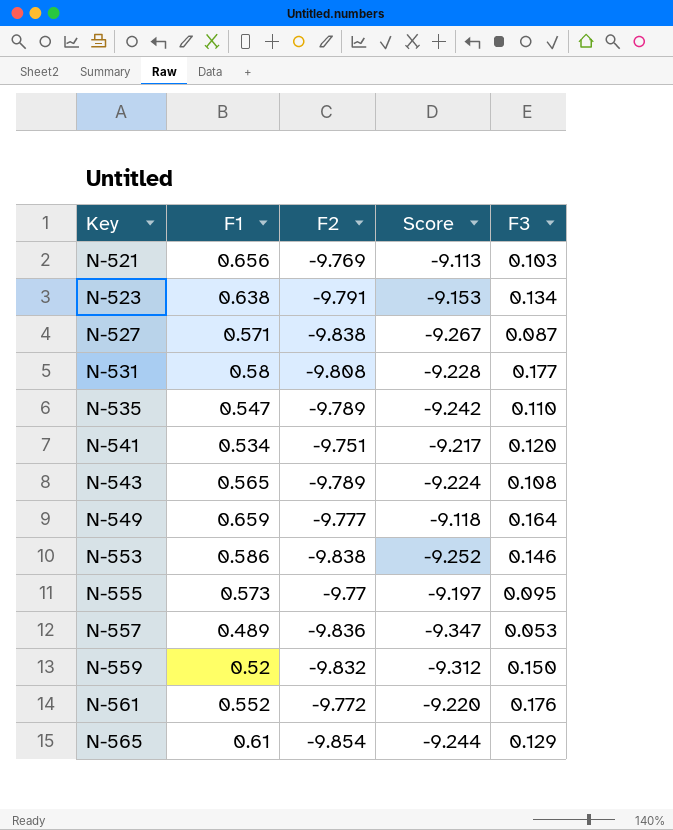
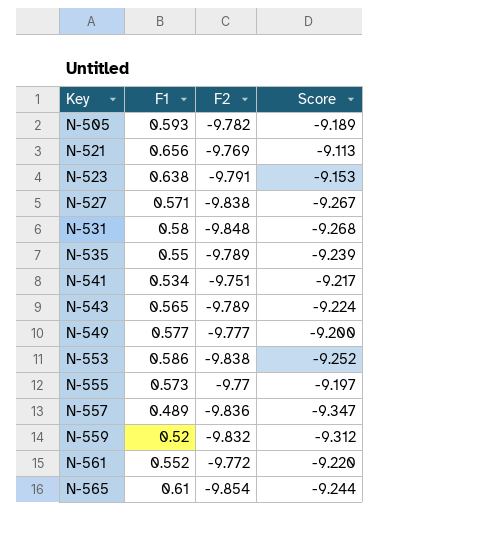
column F3 | position: 5 -> none
row N-505: none -> 0.593 | -9.782 | -9.189
N-531 | F2: -9.808 -> -9.848
N-531 | Score: -9.228 -> -9.268
N-535 | F1: 0.547 -> 0.55
N-535 | Score: -9.242 -> -9.239
N-549 | F1: 0.659 -> 0.577
N-549 | Score: -9.118 -> -9.200

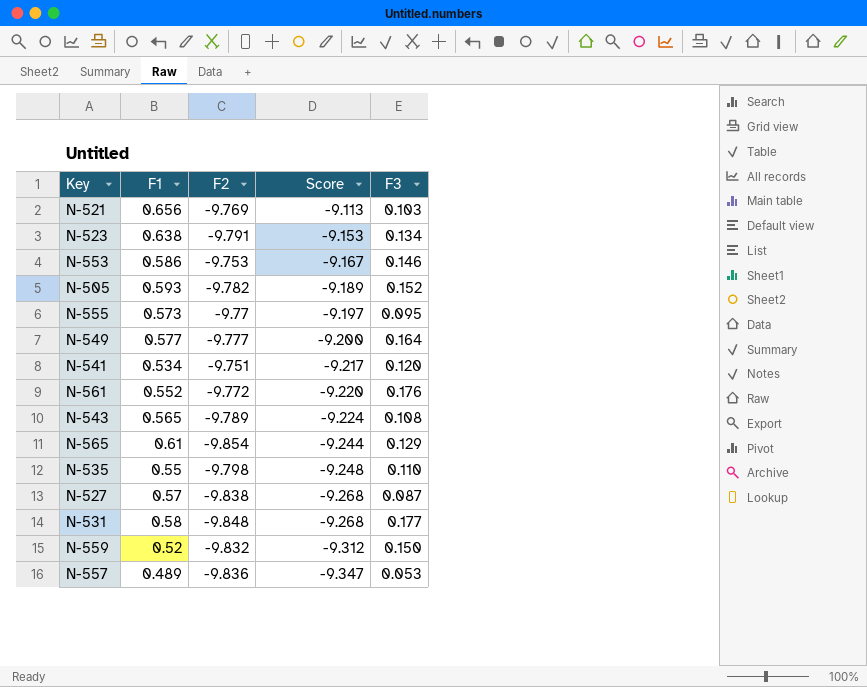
row order: Key ascending -> Score descending
column F3 | position: none -> 5
N-553 | F2: -9.838 -> -9.753
N-553 | Score: -9.252 -> -9.167
N-535 | F2: -9.789 -> -9.798
N-535 | Score: -9.239 -> -9.248
N-527 | F1: 0.571 -> 0.57
N-527 | Score: -9.267 -> -9.268

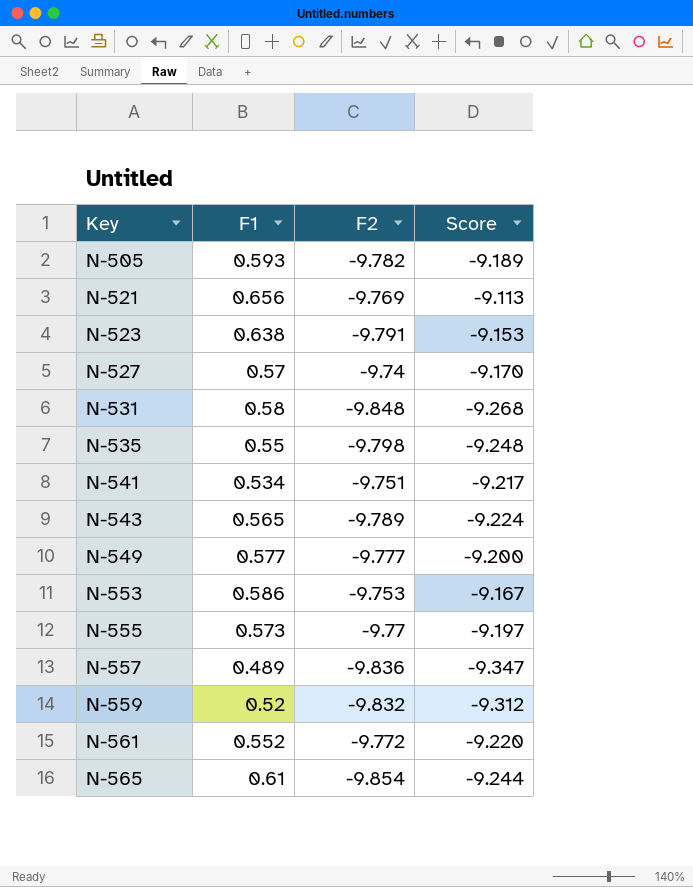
row order: Score descending -> Key ascending
column F3 | position: 5 -> none
N-527 | F2: -9.838 -> -9.74
N-527 | Score: -9.268 -> -9.170

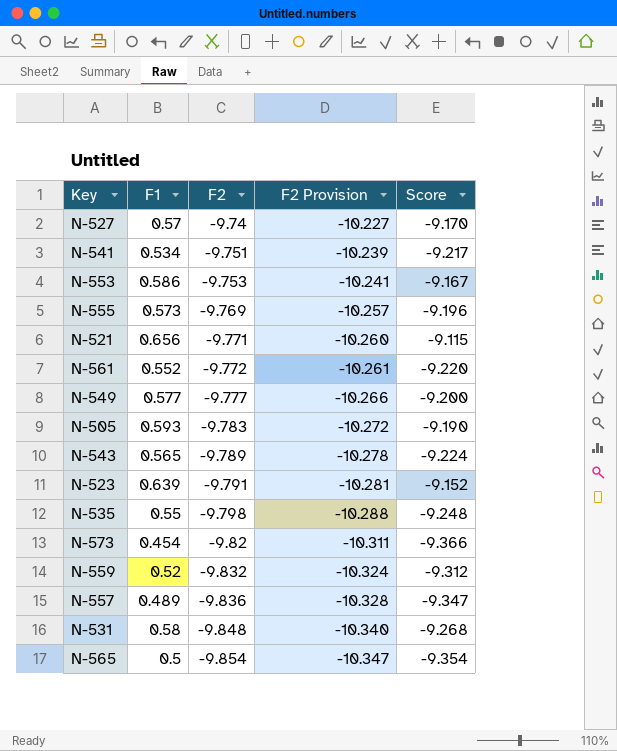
row order: Key ascending -> F2 descending
column F2 Provision | formula: none -> [F2] * 1.05
N-555 | F2: -9.77 -> -9.769
N-555 | Score: -9.197 -> -9.196
N-521 | F2: -9.769 -> -9.771
N-521 | Score: -9.113 -> -9.115
N-505 | F2: -9.782 -> -9.783
N-505 | Score: -9.189 -> -9.190
N-523 | F1: 0.638 -> 0.639
N-523 | Score: -9.153 -> -9.152
row N-573: none -> 0.454 | -9.82 | -10.311 | -9.366
N-565 | F1: 0.61 -> 0.5
N-565 | Score: -9.244 -> -9.354

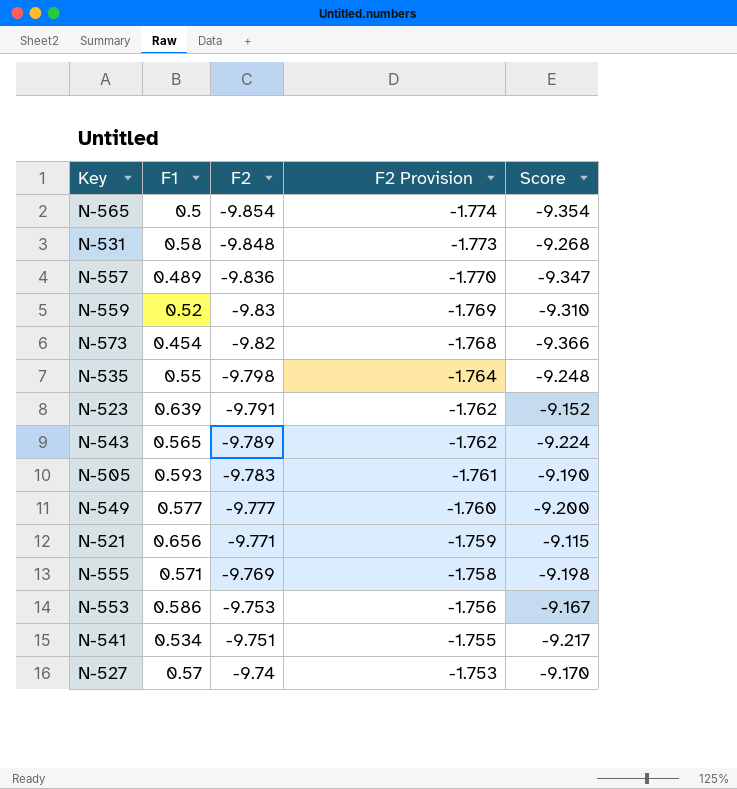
row order: F2 descending -> F2 ascending
column F2 Provision | formula: [F2] * 1.05 -> [F2] * 0.18
row N-561: 0.552 | -9.772 | -10.261 | -9.220 -> none
N-559 | F2: -9.832 -> -9.83
N-559 | Score: -9.312 -> -9.310
N-555 | F1: 0.573 -> 0.571
N-555 | Score: -9.196 -> -9.198

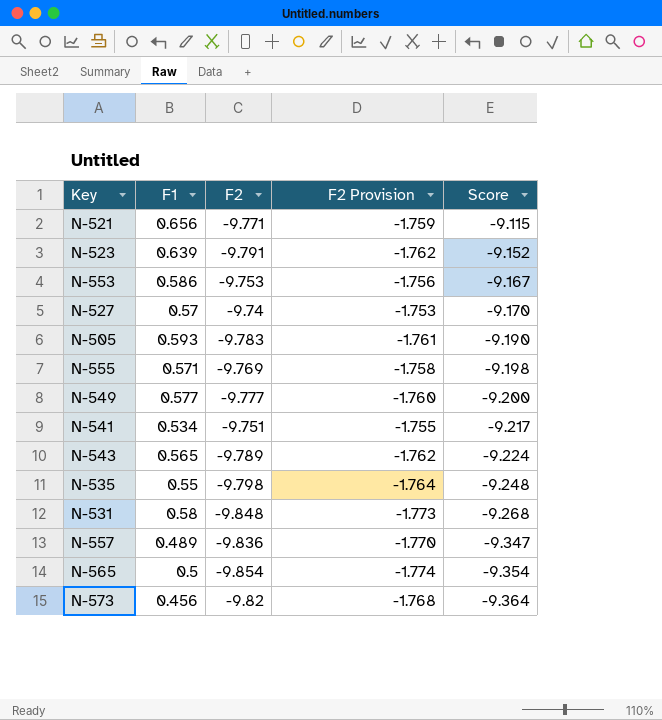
row order: F2 ascending -> Score descending
row N-559: 0.52 | -9.83 | -1.769 | -9.310 -> none
N-573 | F1: 0.454 -> 0.456
N-573 | Score: -9.366 -> -9.364

